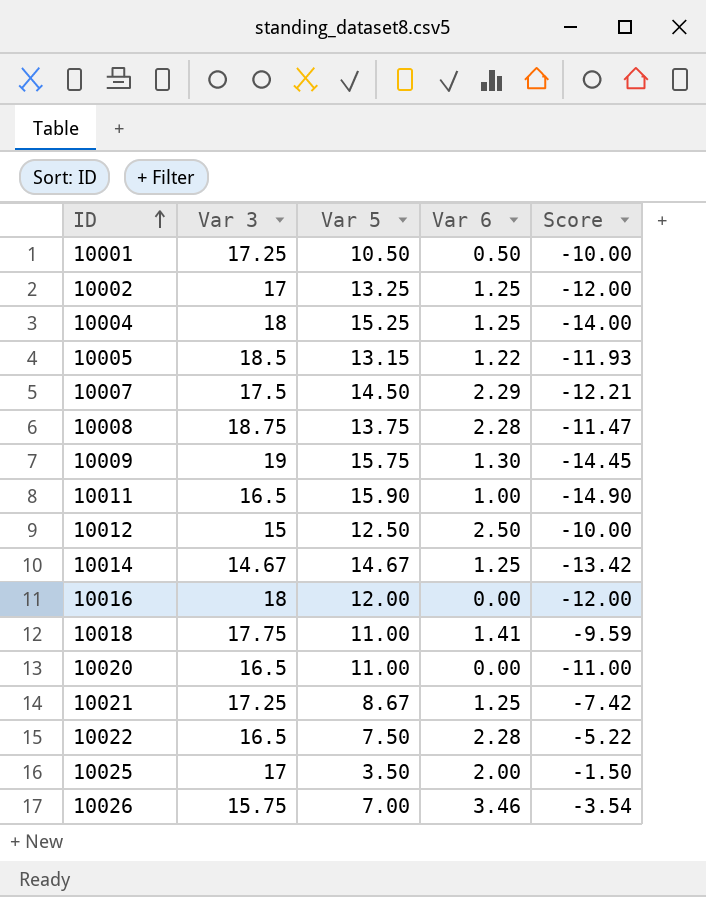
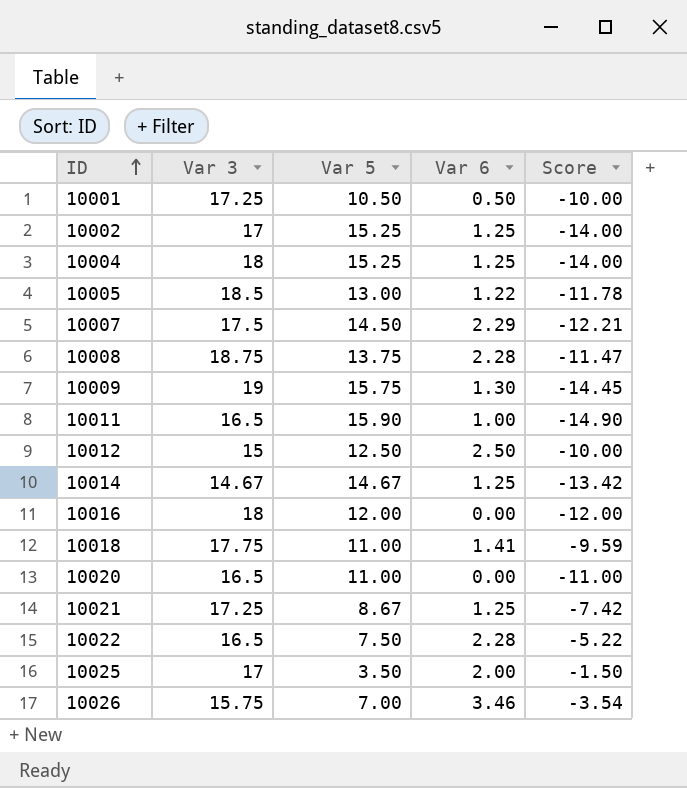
10002 | Var 5: 13.25 -> 15.25
10002 | Score: -12.00 -> -14.00
10005 | Var 5: 13.15 -> 13.00
10005 | Score: -11.93 -> -11.78

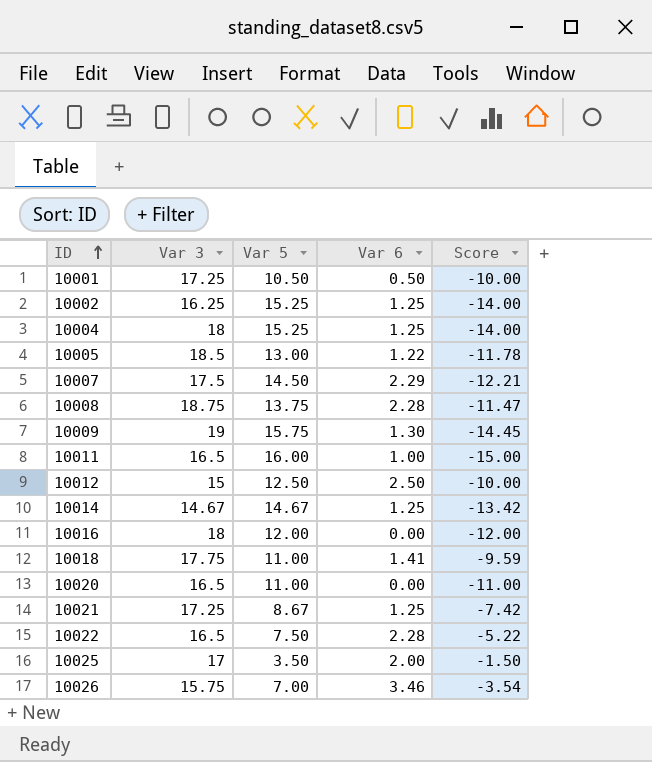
10002 | Var 3: 17 -> 16.25
10011 | Var 5: 15.90 -> 16.00
10011 | Score: -14.90 -> -15.00

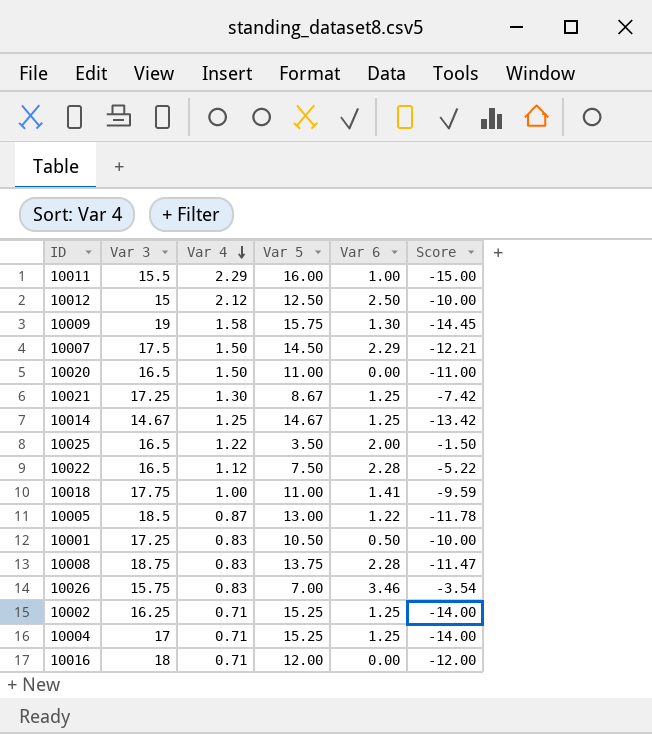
row order: ID ascending -> Var 4 descending
column Var 4 | position: none -> 3
10011 | Var 3: 16.5 -> 15.5
10025 | Var 3: 17 -> 16.5
10004 | Var 3: 18 -> 17

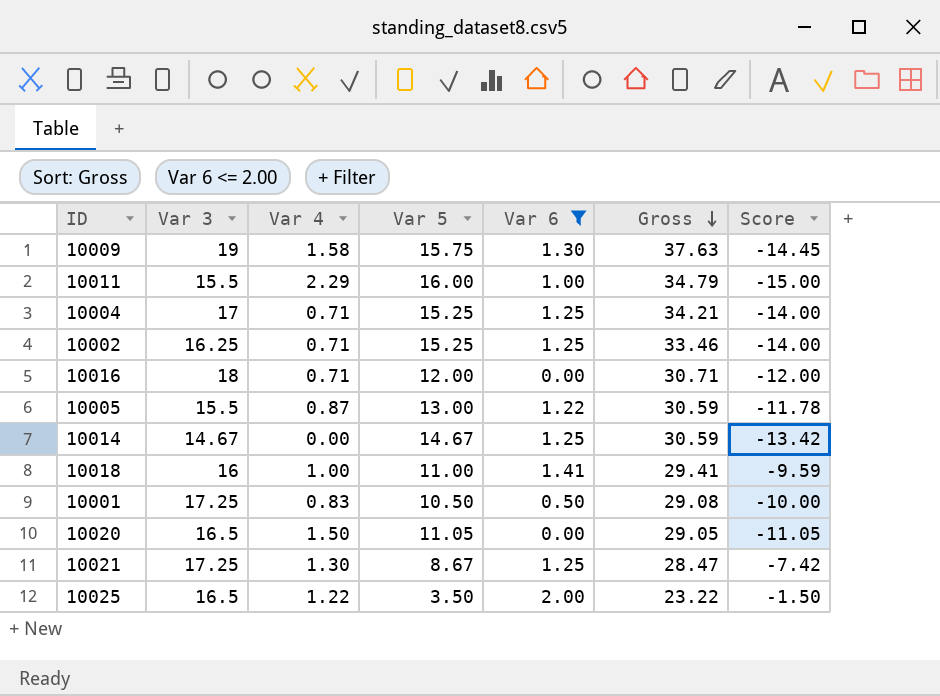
filter: none -> Var 6 <= 2.00
row order: Var 4 descending -> Gross descending
column Gross | formula: none -> [Var 3] + [Var 4] + [Var 5] + [Var 6]
10005 | Var 3: 18.5 -> 15.5
10014 | Var 4: 1.25 -> 0.00
10018 | Var 3: 17.75 -> 16
10020 | Var 5: 11.00 -> 11.05
10020 | Score: -11.00 -> -11.05

